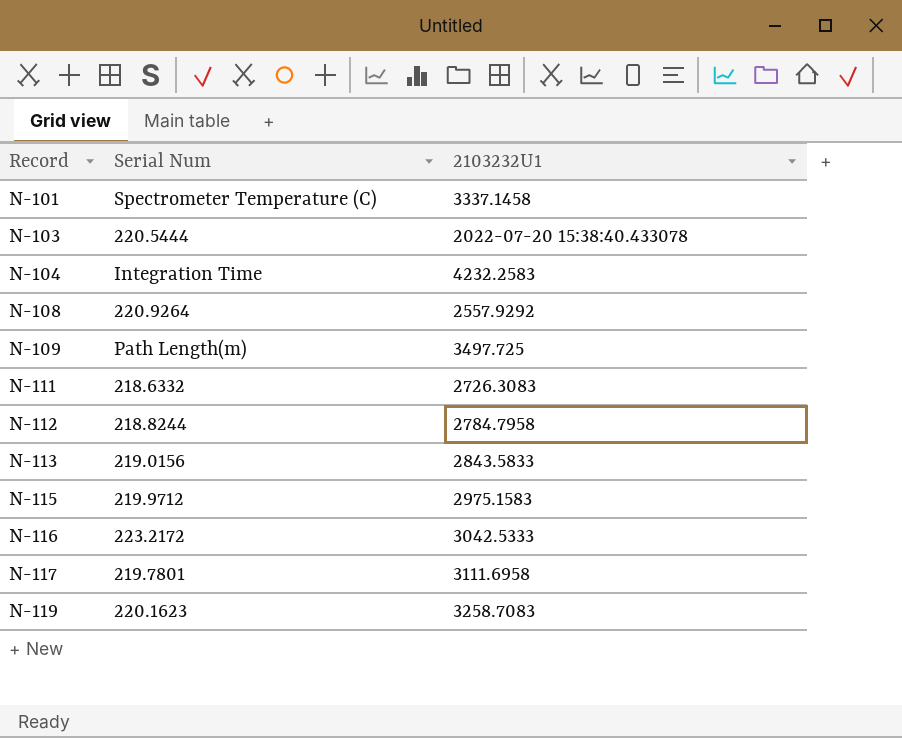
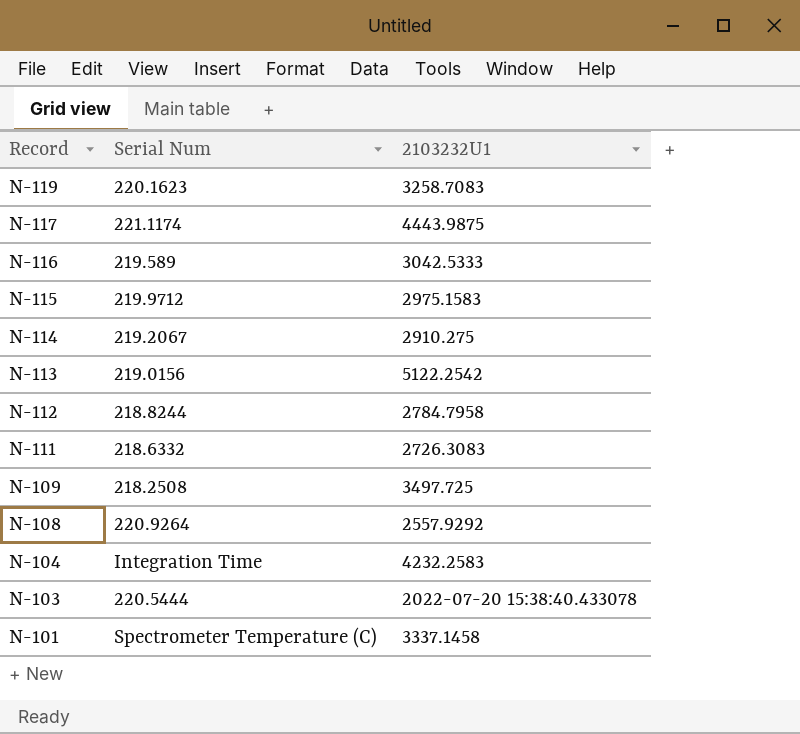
row order: Record ascending -> Record descending
N-117 | Serial Num: 219.7801 -> 221.1174
N-117 | 2103232U1: 3111.6958 -> 4443.9875
N-116 | Serial Num: 223.2172 -> 219.589
row N-114: none -> 219.2067 | 2910.275
N-113 | 2103232U1: 2843.5833 -> 5122.2542
N-109 | Serial Num: Path Length(m) -> 218.2508

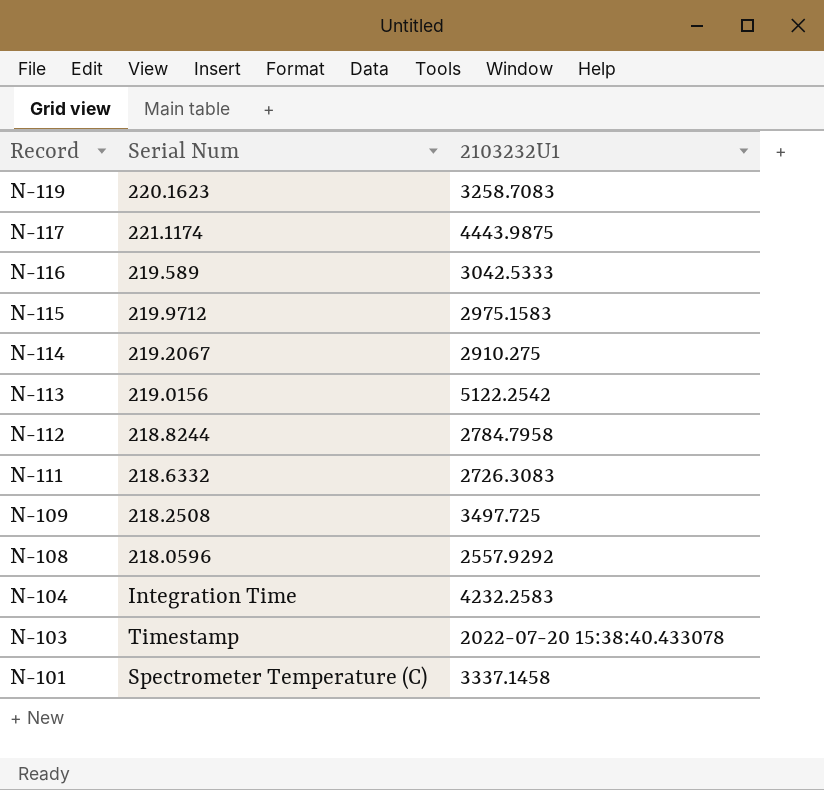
N-108 | Serial Num: 220.9264 -> 218.0596
N-103 | Serial Num: 220.5444 -> Timestamp

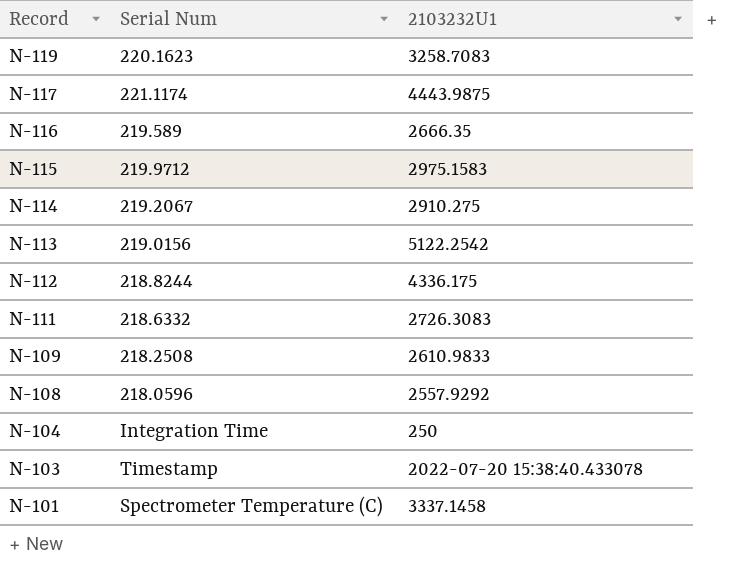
N-116 | 2103232U1: 3042.5333 -> 2666.35
N-112 | 2103232U1: 2784.7958 -> 4336.175
N-109 | 2103232U1: 3497.725 -> 2610.9833
N-104 | 2103232U1: 4232.2583 -> 250

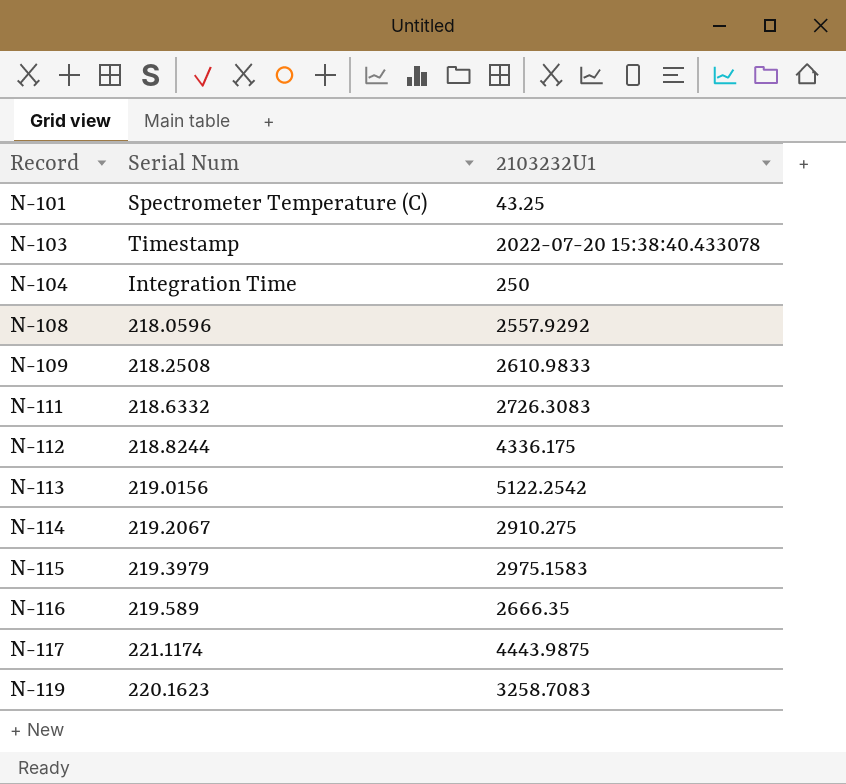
row order: Record descending -> Record ascending
N-101 | 2103232U1: 3337.1458 -> 43.25
N-115 | Serial Num: 219.9712 -> 219.3979

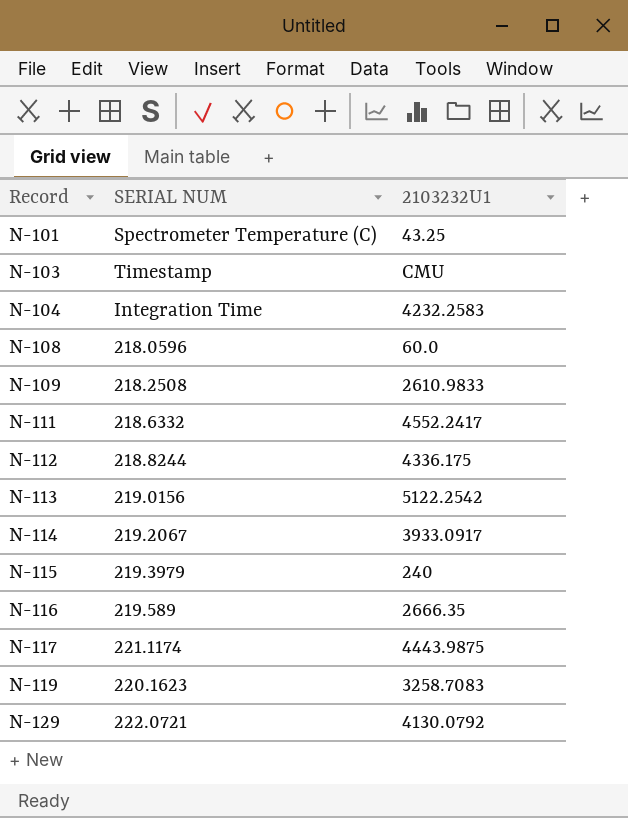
column name: Serial Num -> SERIAL NUM
N-103 | 2103232U1: 2022-07-20 15:38:40.433078 -> CMU
N-104 | 2103232U1: 250 -> 4232.2583
N-108 | 2103232U1: 2557.9292 -> 60.0
N-111 | 2103232U1: 2726.3083 -> 4552.2417
N-114 | 2103232U1: 2910.275 -> 3933.0917
N-115 | 2103232U1: 2975.1583 -> 240
row N-129: none -> 222.0721 | 4130.0792

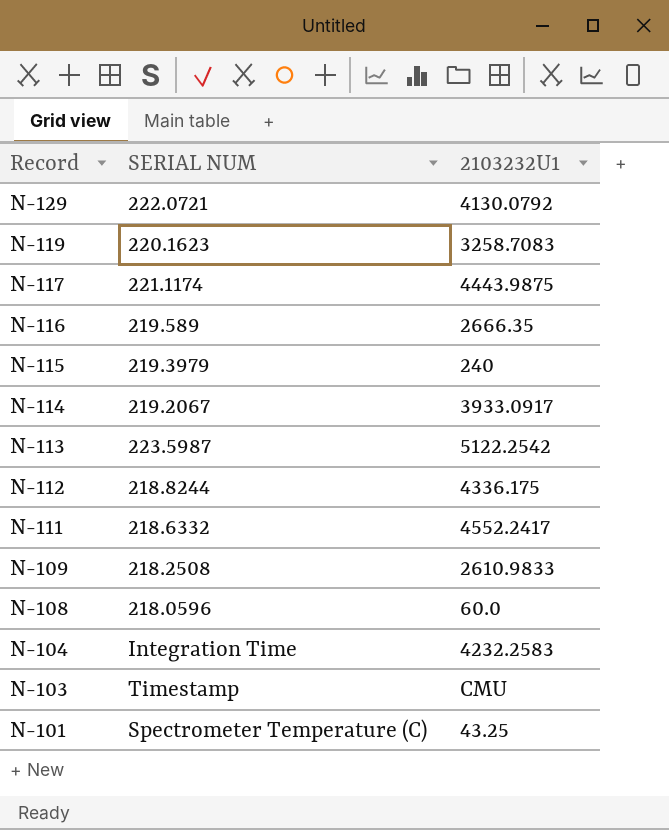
row order: Record ascending -> Record descending
N-113 | SERIAL NUM: 219.0156 -> 223.5987

